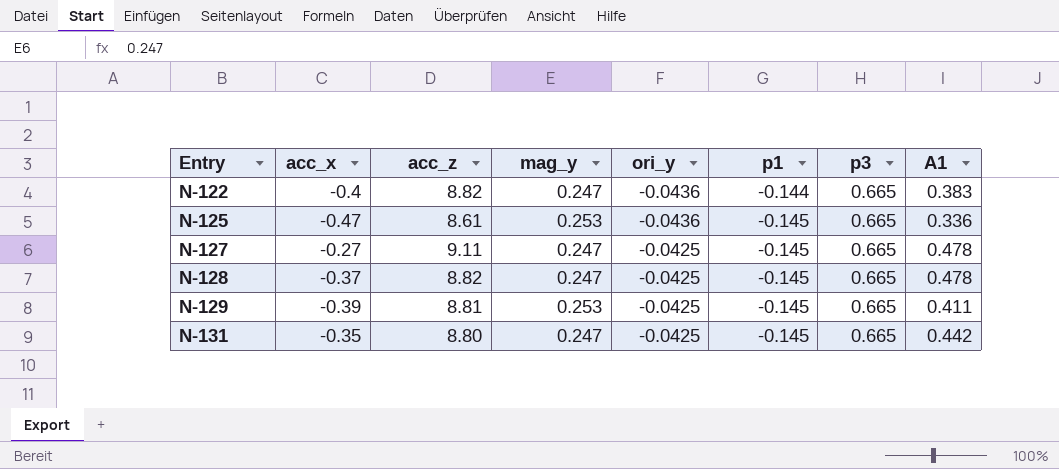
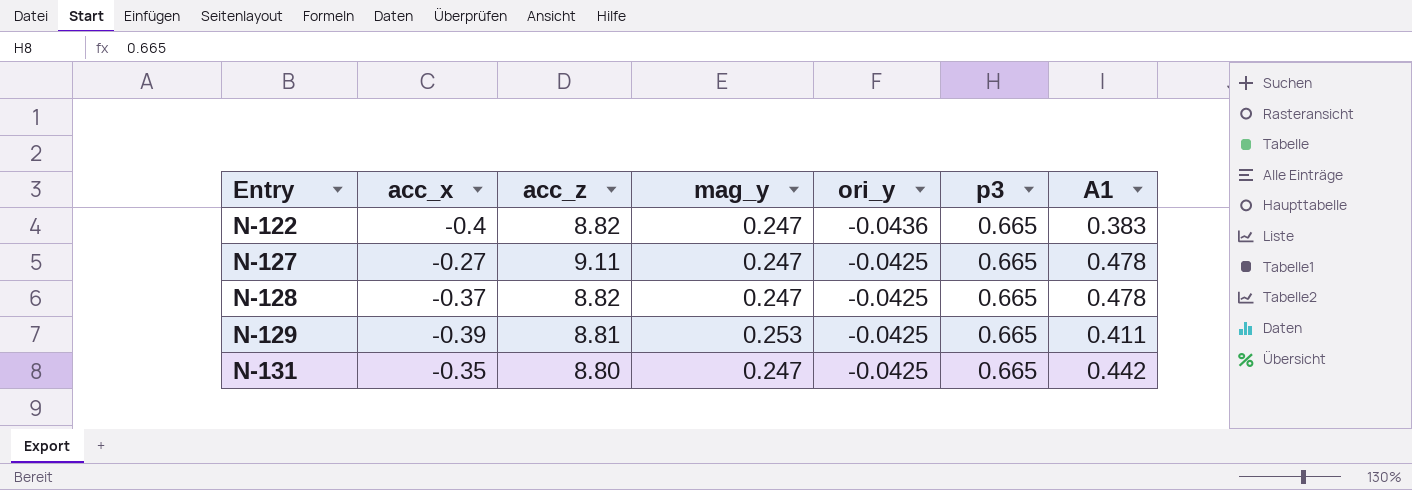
column p1 | position: 6 -> none
row N-125: -0.47 | 8.61 | 0.253 | -0.0436 | -0.145 | 0.665 | 0.336 -> none

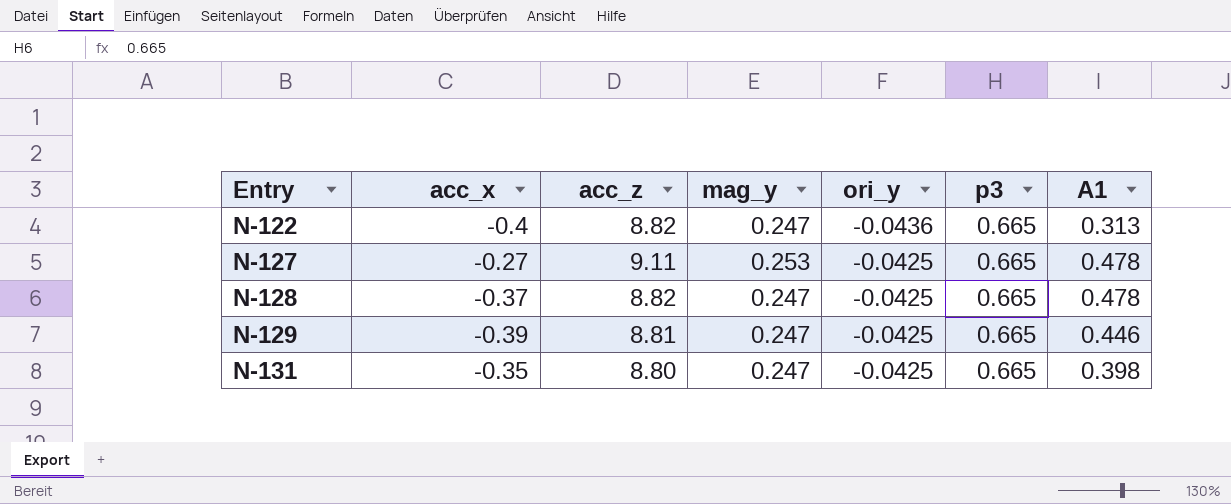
N-122 | A1: 0.383 -> 0.313
N-127 | mag_y: 0.247 -> 0.253
N-129 | mag_y: 0.253 -> 0.247
N-129 | A1: 0.411 -> 0.446
N-131 | A1: 0.442 -> 0.398

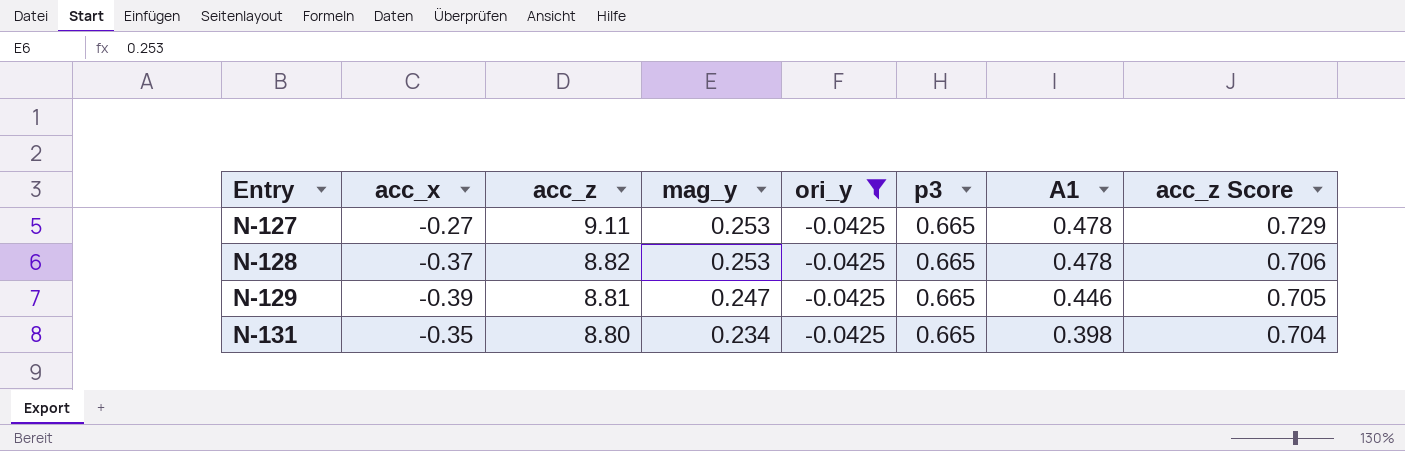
filter: none -> ori_y = -0.0425
column acc_z Score | formula: none -> [acc_z] * 0.08
N-128 | mag_y: 0.247 -> 0.253
N-131 | mag_y: 0.247 -> 0.234

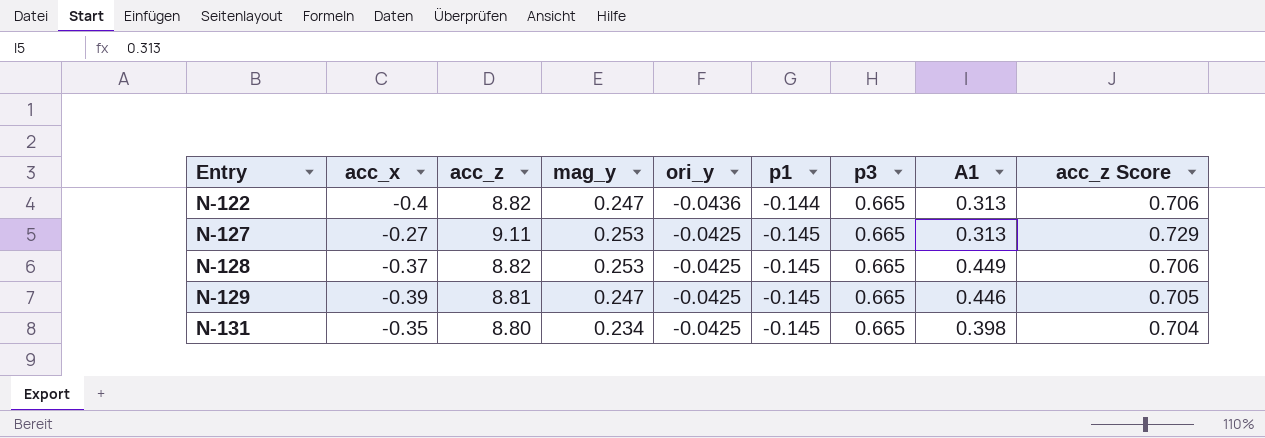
filter: ori_y = -0.0425 -> none
column p1 | position: none -> 6
N-127 | A1: 0.478 -> 0.313
N-128 | A1: 0.478 -> 0.449

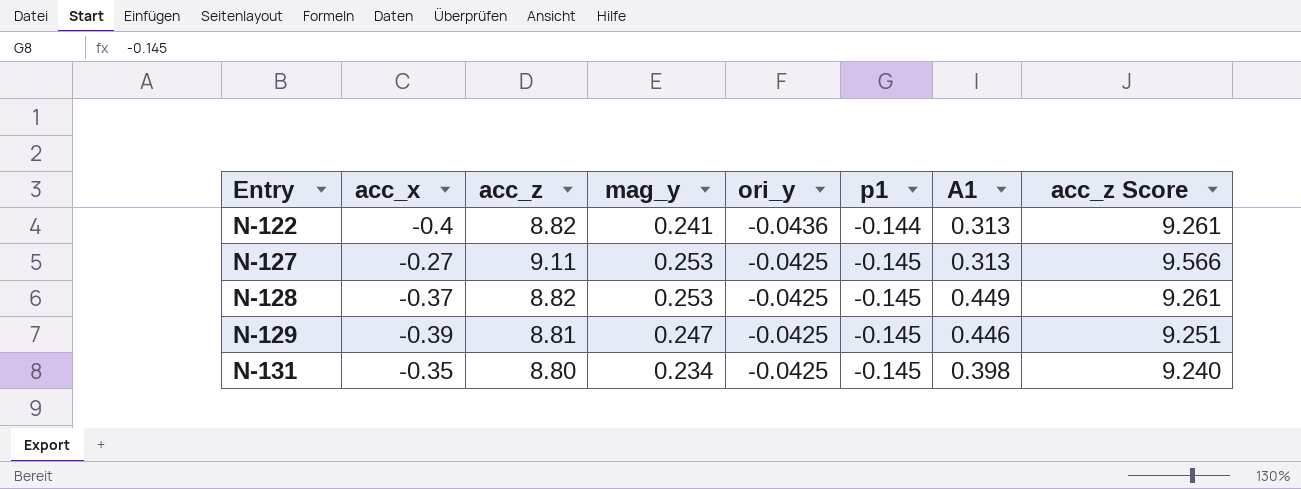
column p3 | position: 7 -> none
column acc_z Score | formula: [acc_z] * 0.08 -> [acc_z] * 1.05
N-122 | mag_y: 0.247 -> 0.241

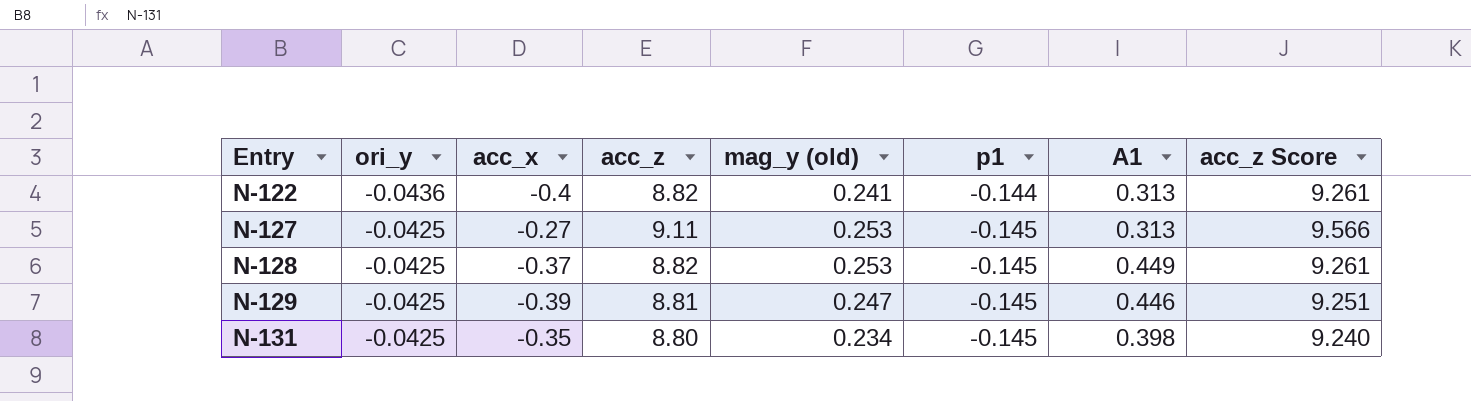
column ori_y | position: 5 -> 2
column name: mag_y -> mag_y (old)

